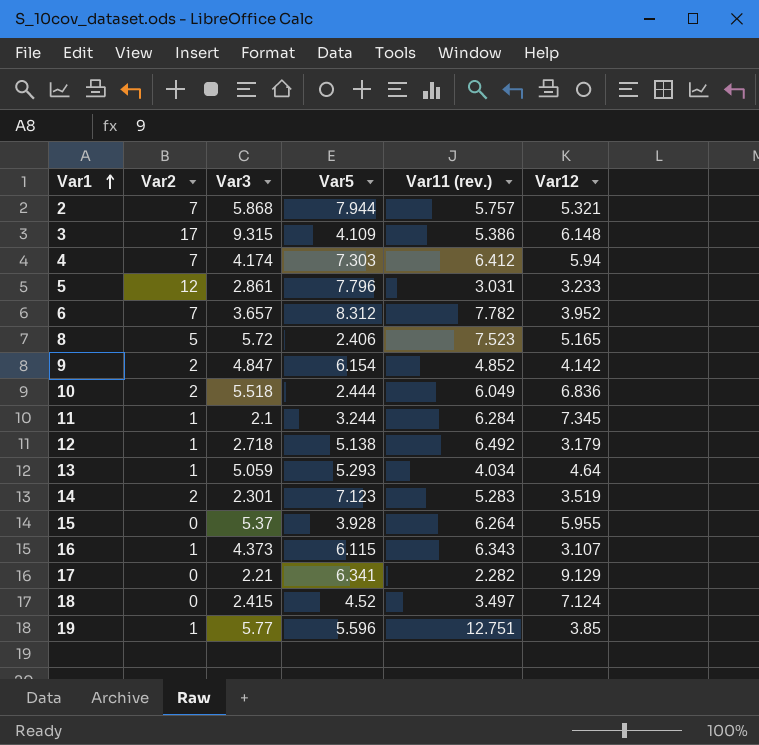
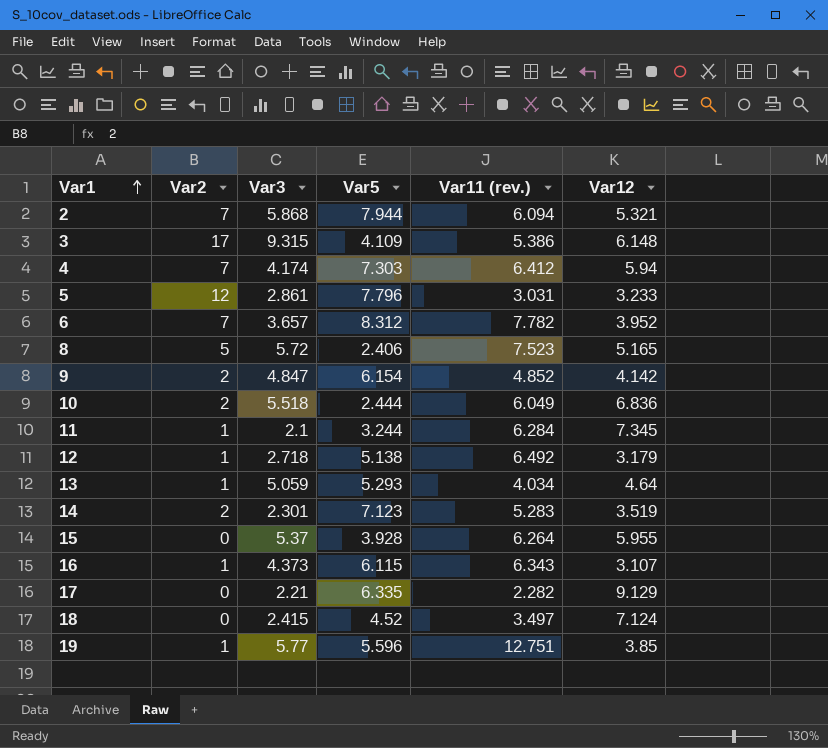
2 | Var11 (rev.): 5.757 -> 6.094
17 | Var5: 6.341 -> 6.335

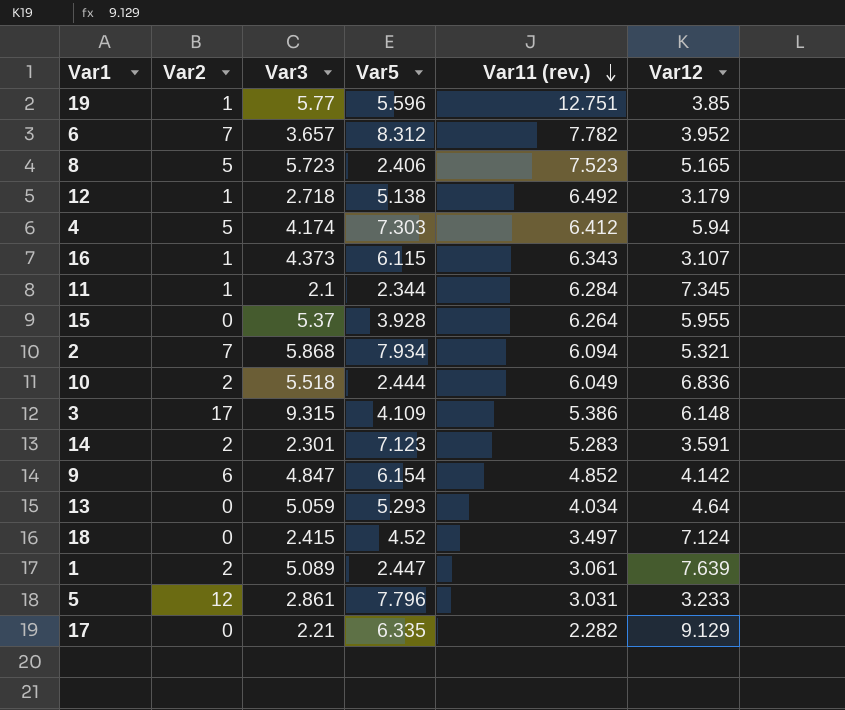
row order: Var1 ascending -> Var11 (rev.) descending
8 | Var3: 5.72 -> 5.723
4 | Var2: 7 -> 5
11 | Var5: 3.244 -> 2.344
2 | Var5: 7.944 -> 7.934
14 | Var12: 3.519 -> 3.591
9 | Var2: 2 -> 6
13 | Var2: 1 -> 0
row 1: none -> 2 | 5.089 | 2.447 | 3.061 | 7.639

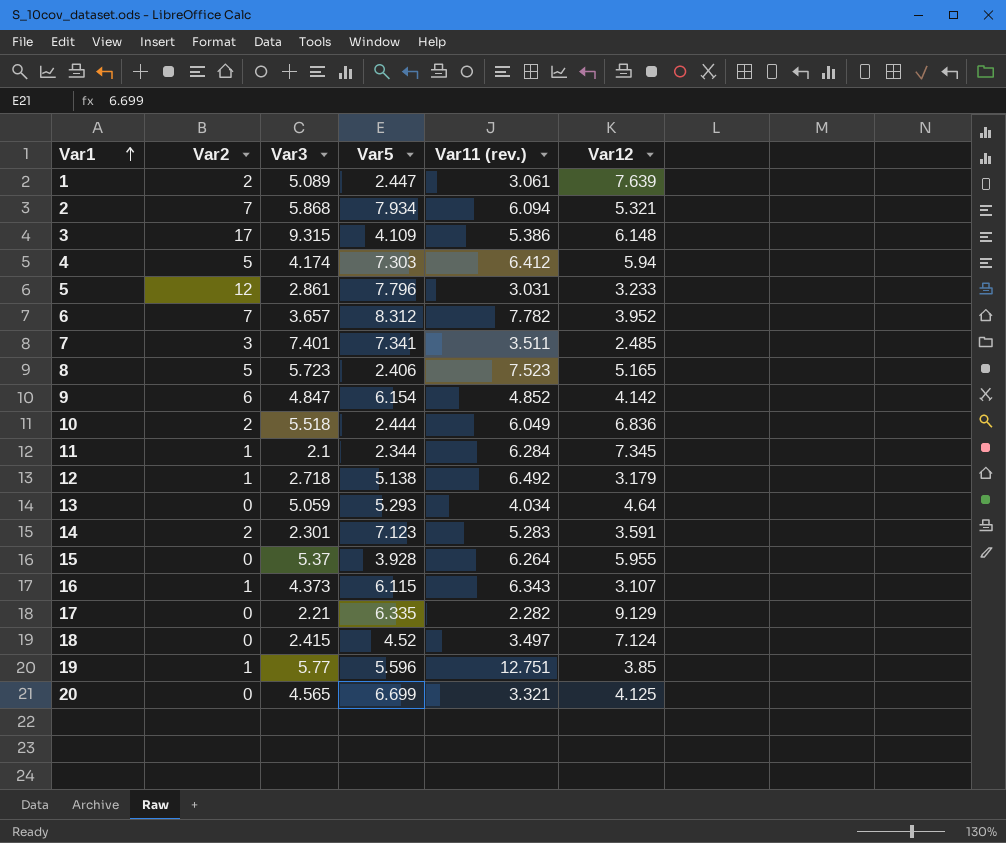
row order: Var11 (rev.) descending -> Var1 ascending
row 7: none -> 3 | 7.401 | 7.341 | 3.511 | 2.485
row 20: none -> 0 | 4.565 | 6.699 | 3.321 | 4.125

